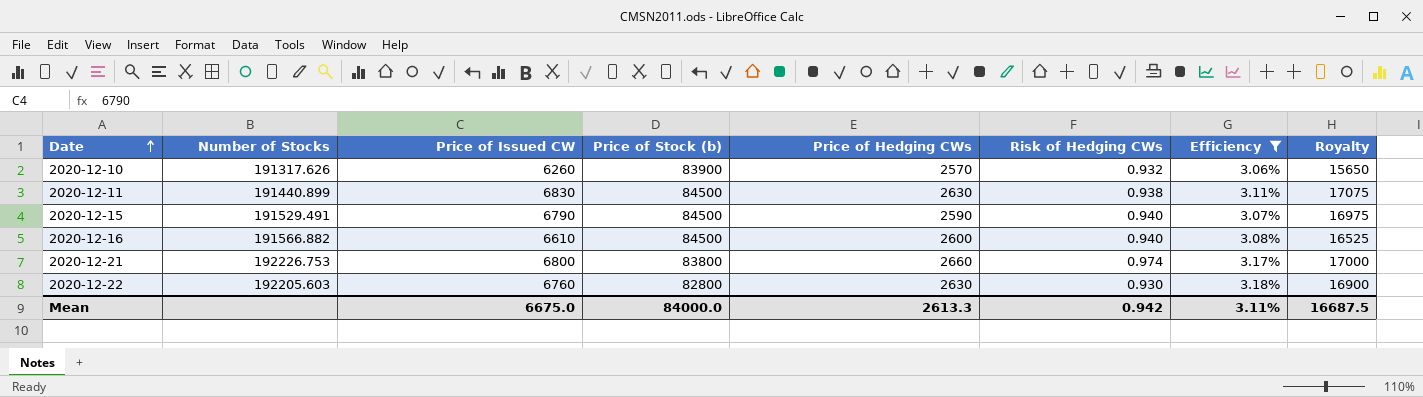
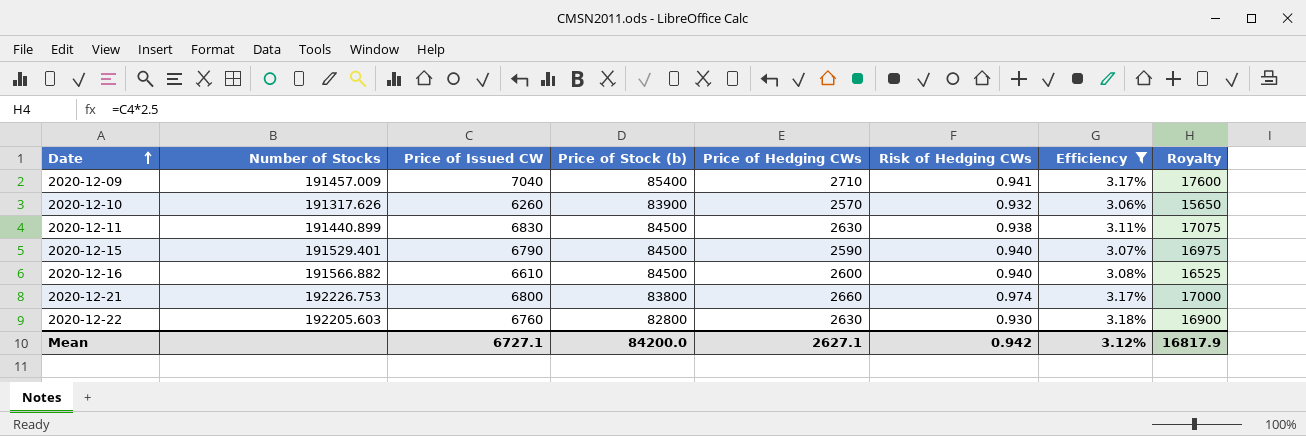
row 2020-12-09: none -> 191457.009 | 7040 | 85400 | 2710 | 0.941 | 3.17% | 17600
2020-12-15 | Number of Stocks: 191529.491 -> 191529.401
Mean | Price of Issued CW: 6675.0 -> 6727.1
Mean | Price of Stock (b): 84000.0 -> 84200.0
Mean | Price of Hedging CWs: 2613.3 -> 2627.1
Mean | Efficiency: 3.11% -> 3.12%
Mean | Royalty: 16687.5 -> 16817.9

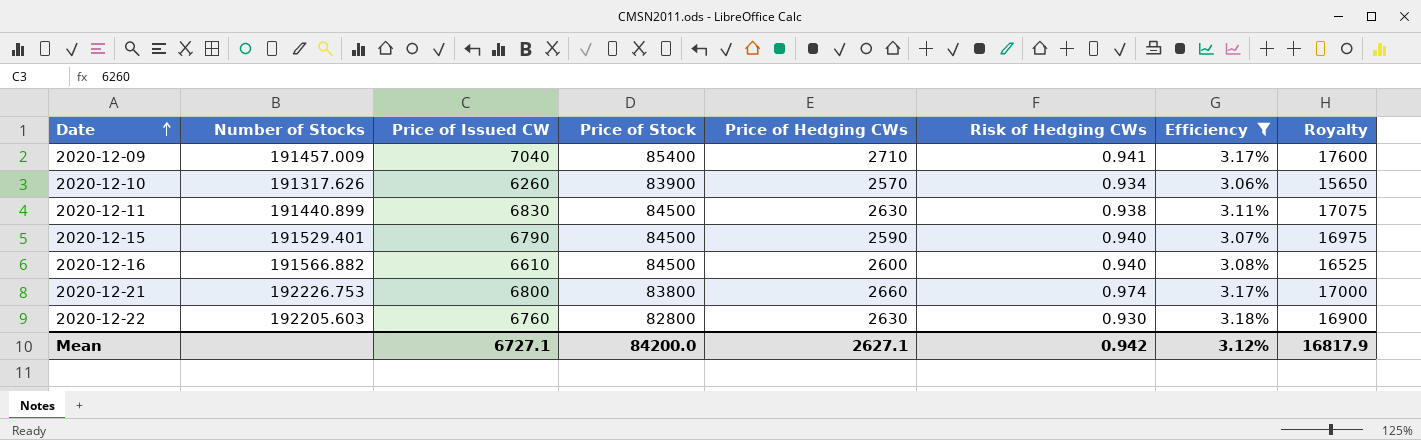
column name: Price of Stock (b) -> Price of Stock
2020-12-10 | Risk of Hedging CWs: 0.932 -> 0.934

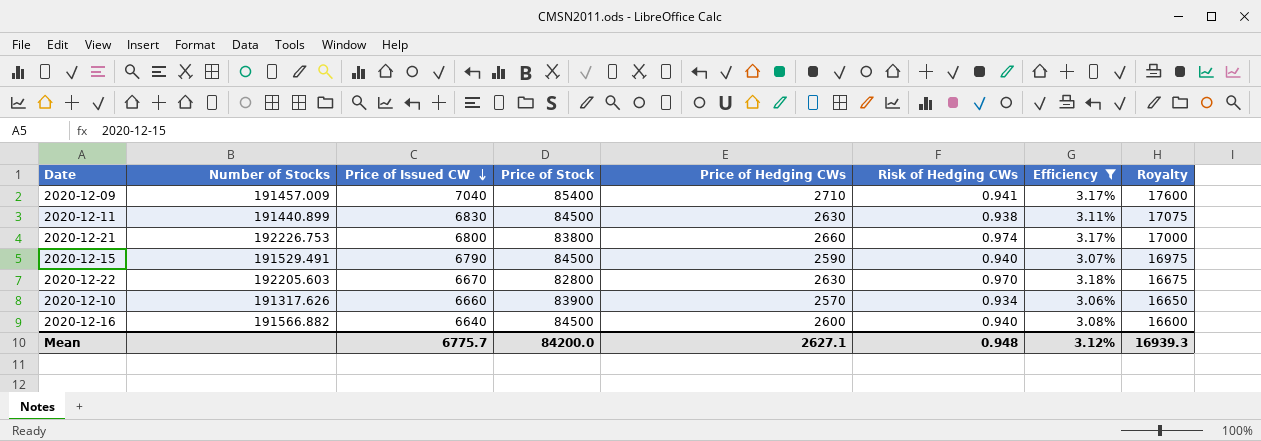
row order: Date ascending -> Price of Issued CW descending
2020-12-15 | Number of Stocks: 191529.401 -> 191529.491
2020-12-22 | Price of Issued CW: 6760 -> 6670
2020-12-22 | Risk of Hedging CWs: 0.930 -> 0.970
2020-12-22 | Royalty: 16900 -> 16675
2020-12-10 | Price of Issued CW: 6260 -> 6660
2020-12-10 | Royalty: 15650 -> 16650
2020-12-16 | Price of Issued CW: 6610 -> 6640
2020-12-16 | Royalty: 16525 -> 16600
Mean | Price of Issued CW: 6727.1 -> 6775.7
Mean | Risk of Hedging CWs: 0.942 -> 0.948
Mean | Royalty: 16817.9 -> 16939.3

